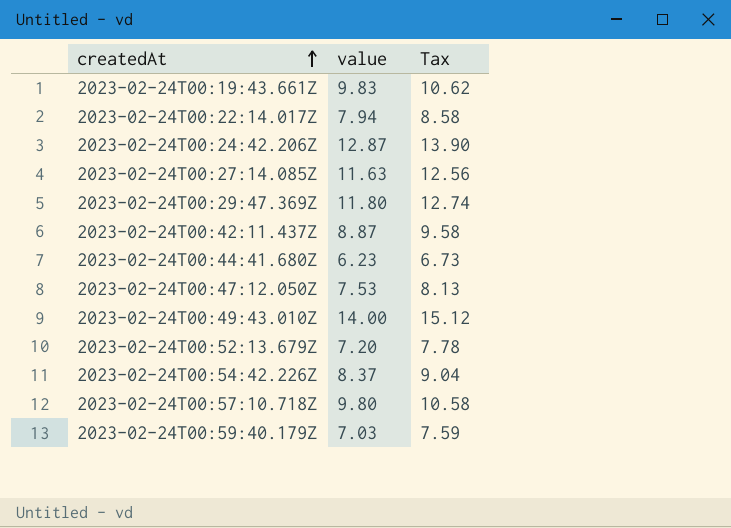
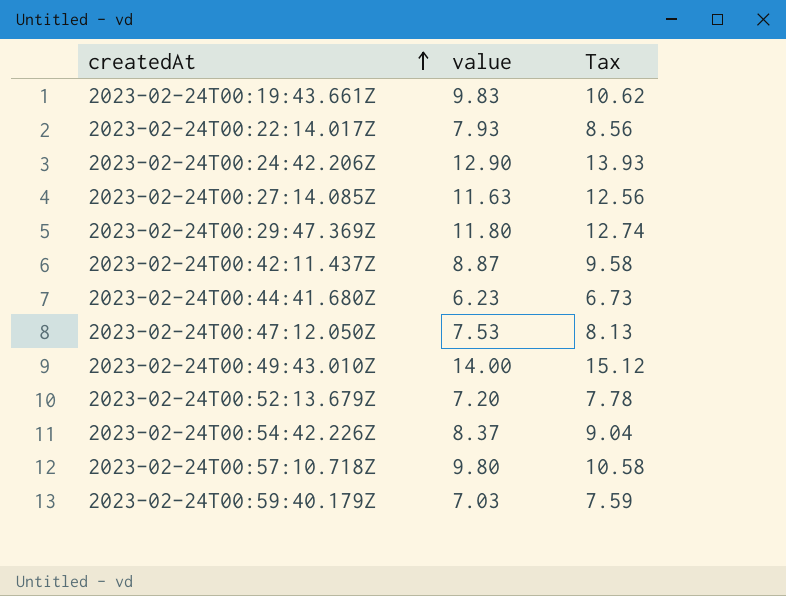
2023-02-24T00:22:14.017Z | value: 7.94 -> 7.93
2023-02-24T00:22:14.017Z | Tax: 8.58 -> 8.56
2023-02-24T00:24:42.206Z | value: 12.87 -> 12.90
2023-02-24T00:24:42.206Z | Tax: 13.90 -> 13.93

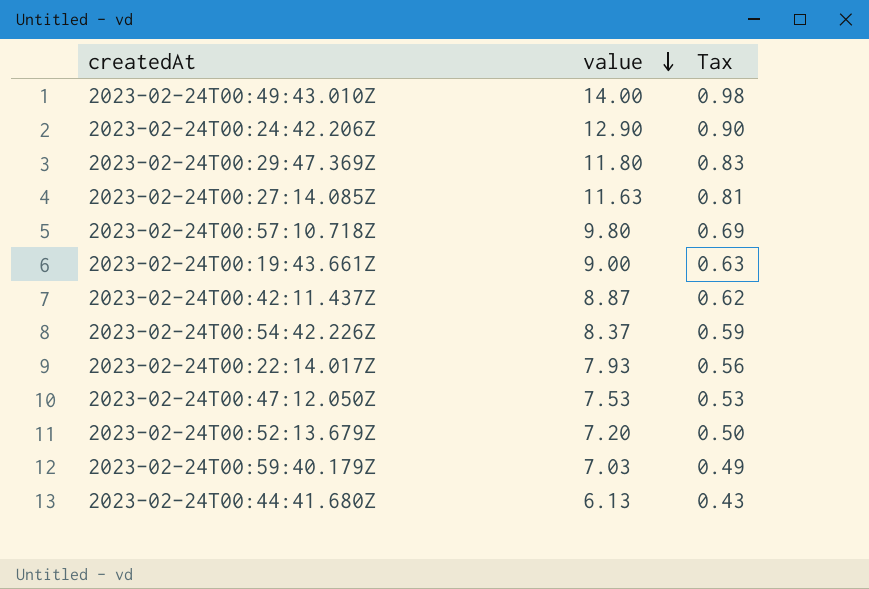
row order: createdAt ascending -> value descending
column Tax | formula: [value] * 1.08 -> [value] * 0.07
2023-02-24T00:19:43.661Z | value: 9.83 -> 9.00
2023-02-24T00:44:41.680Z | value: 6.23 -> 6.13

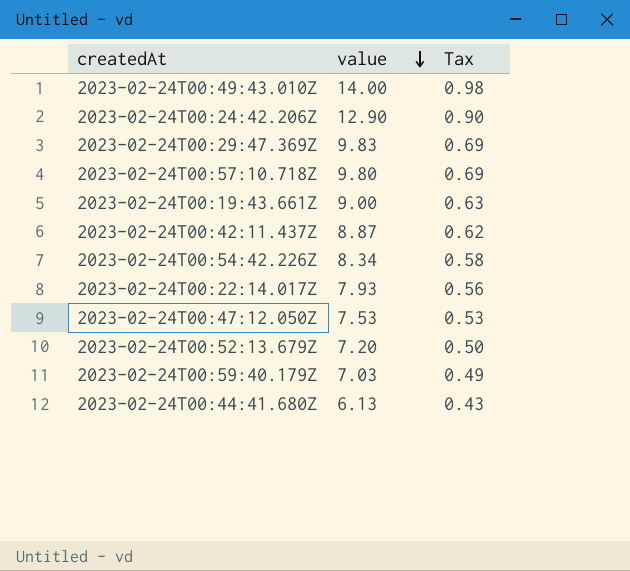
row 2023-02-24T00:27:14.085Z: 11.63 | 0.81 -> none
2023-02-24T00:29:47.369Z | value: 11.80 -> 9.83
2023-02-24T00:29:47.369Z | Tax: 0.83 -> 0.69
2023-02-24T00:54:42.226Z | value: 8.37 -> 8.34
2023-02-24T00:54:42.226Z | Tax: 0.59 -> 0.58

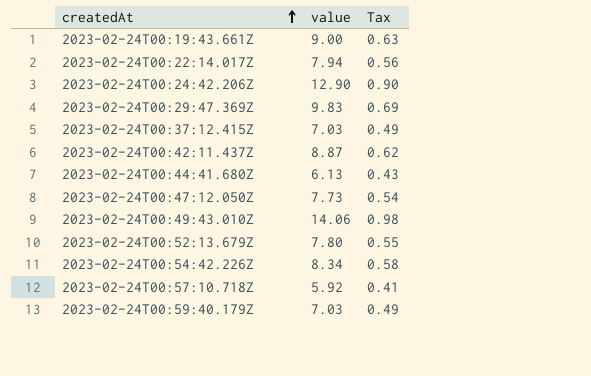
row order: value descending -> createdAt ascending
2023-02-24T00:22:14.017Z | value: 7.93 -> 7.94
row 2023-02-24T00:37:12.415Z: none -> 7.03 | 0.49
2023-02-24T00:47:12.050Z | value: 7.53 -> 7.73
2023-02-24T00:47:12.050Z | Tax: 0.53 -> 0.54
2023-02-24T00:49:43.010Z | value: 14.00 -> 14.06
2023-02-24T00:52:13.679Z | value: 7.20 -> 7.80
2023-02-24T00:52:13.679Z | Tax: 0.50 -> 0.55
2023-02-24T00:57:10.718Z | value: 9.80 -> 5.92
2023-02-24T00:57:10.718Z | Tax: 0.69 -> 0.41

